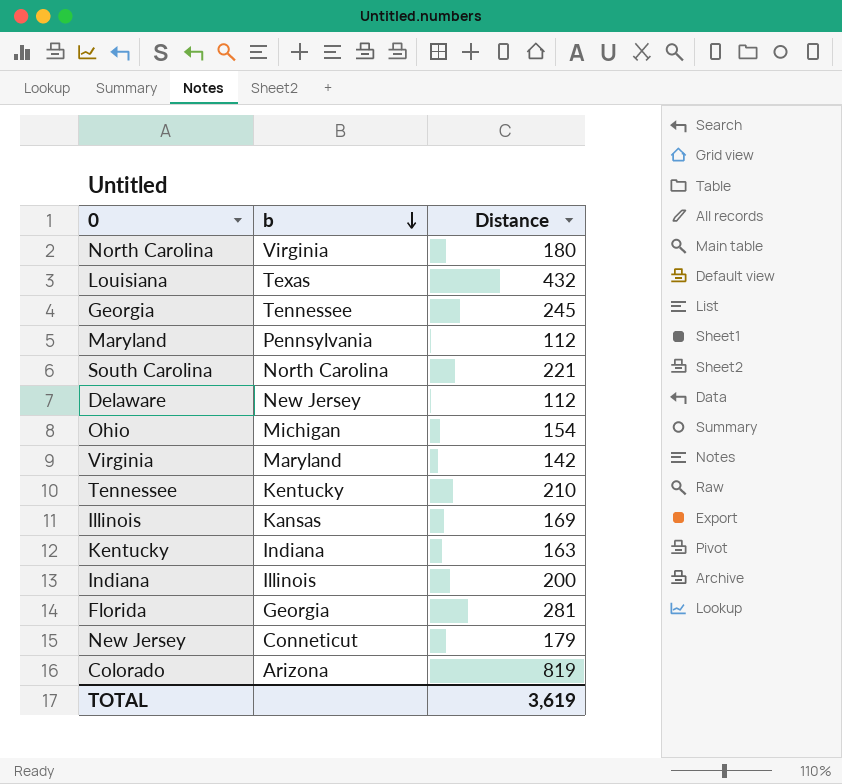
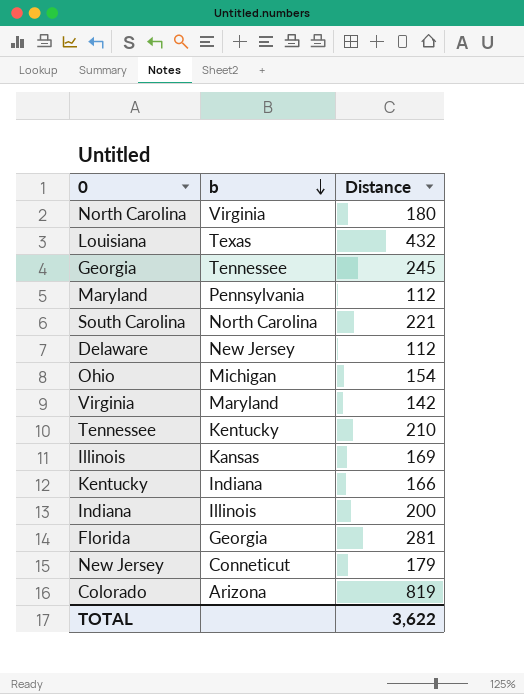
Kentucky | Distance: 163 -> 166
TOTAL | Distance: 3,619 -> 3,622

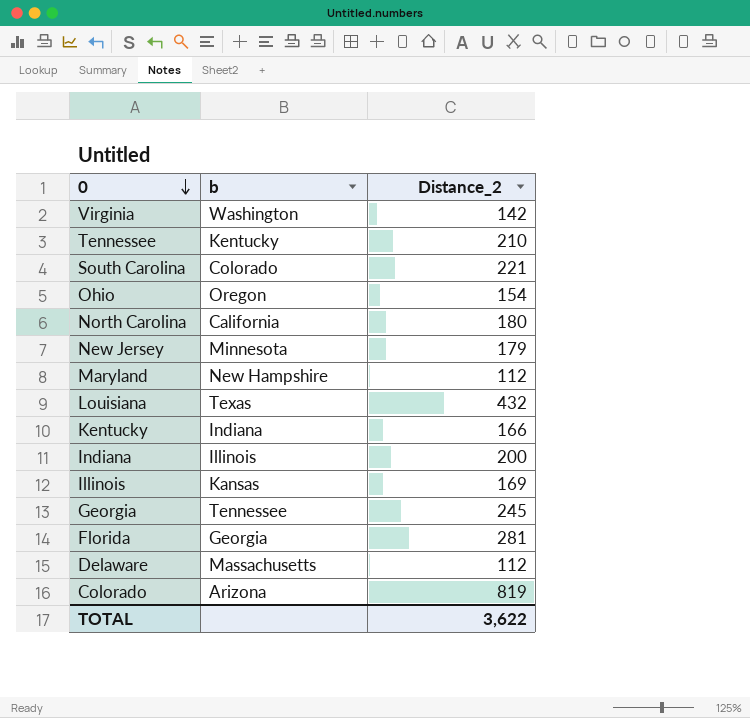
row order: b descending -> 0 descending
column name: Distance -> Distance_2
Virginia | b: Maryland -> Washington
South Carolina | b: North Carolina -> Colorado
Ohio | b: Michigan -> Oregon
North Carolina | b: Virginia -> California
New Jersey | b: Conneticut -> Minnesota
Maryland | b: Pennsylvania -> New Hampshire
Delaware | b: New Jersey -> Massachusetts

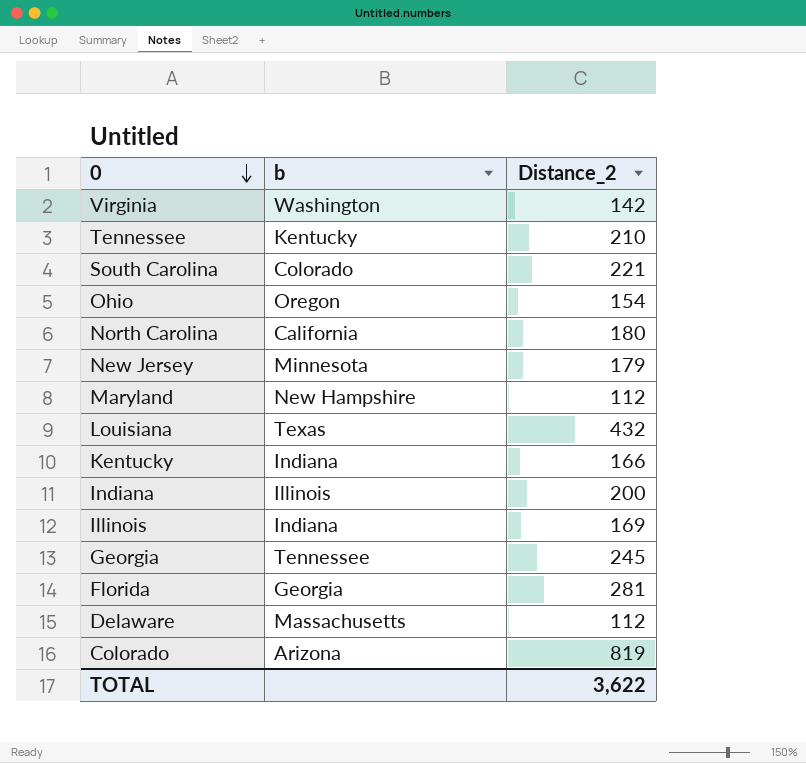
Illinois | b: Kansas -> Indiana

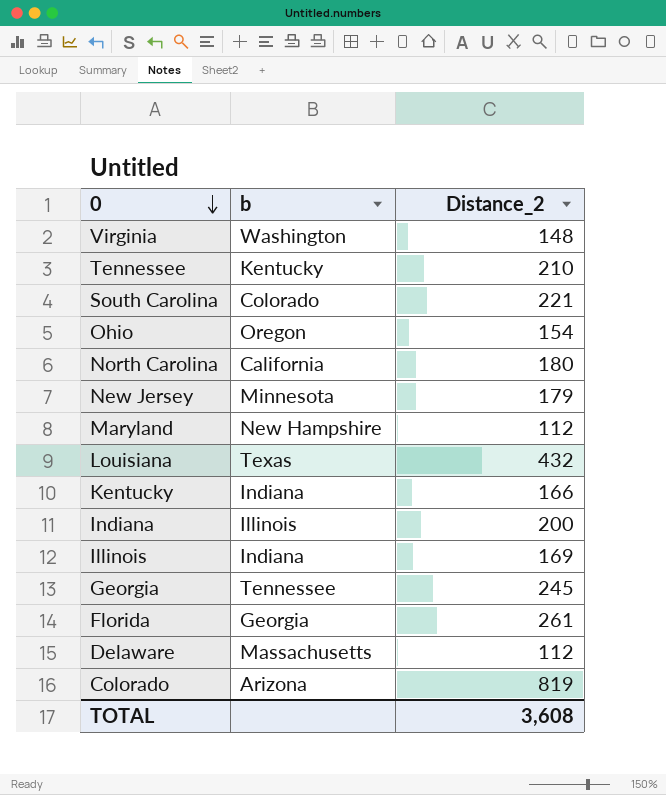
Virginia | Distance_2: 142 -> 148
Florida | Distance_2: 281 -> 261
TOTAL | Distance_2: 3,622 -> 3,608

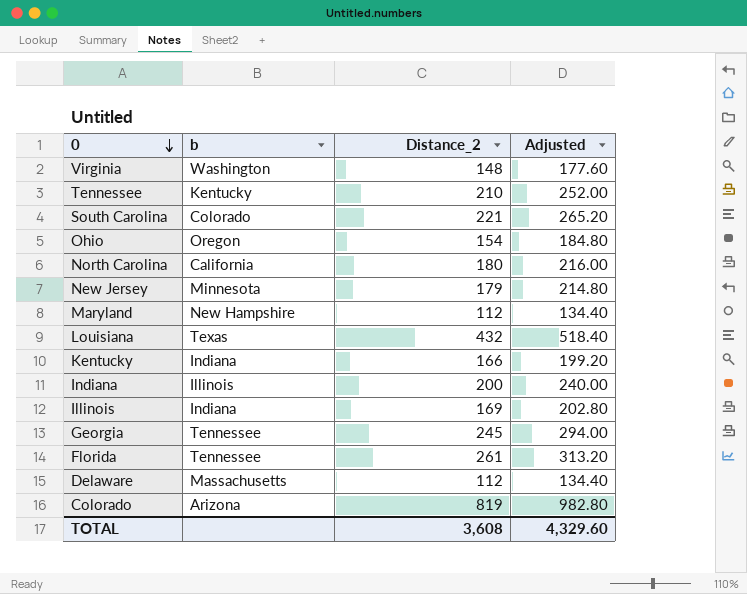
column Adjusted | formula: none -> [Distance_2] * 1.2
Florida | b: Georgia -> Tennessee

